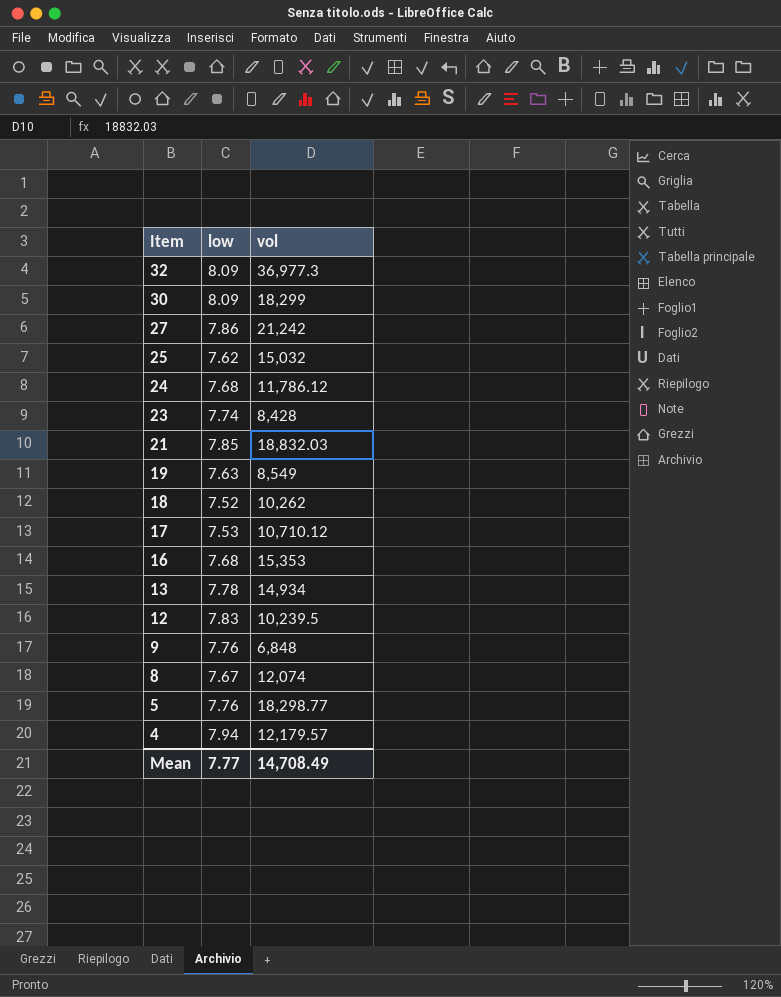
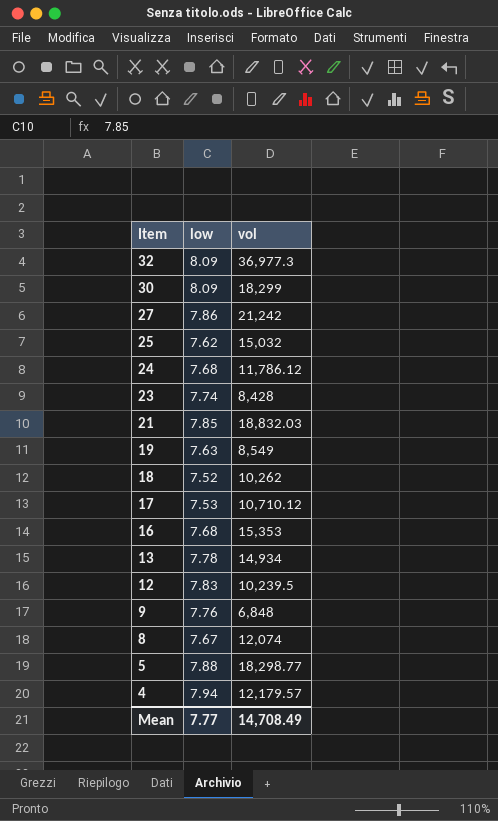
5 | low: 7.76 -> 7.88

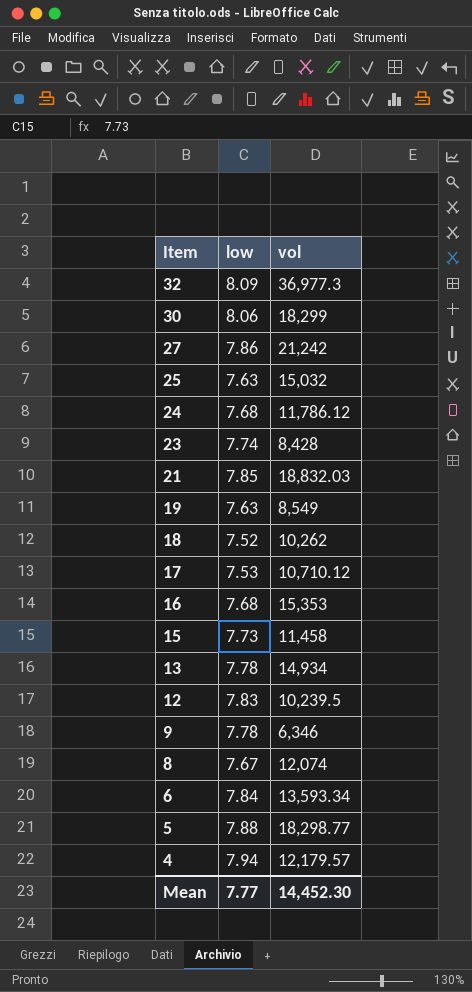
30 | low: 8.09 -> 8.06
25 | low: 7.62 -> 7.63
row 15: none -> 7.73 | 11,458
9 | low: 7.76 -> 7.78
9 | vol: 6,848 -> 6,346
row 6: none -> 7.84 | 13,593.34
Mean | vol: 14,708.49 -> 14,452.30

